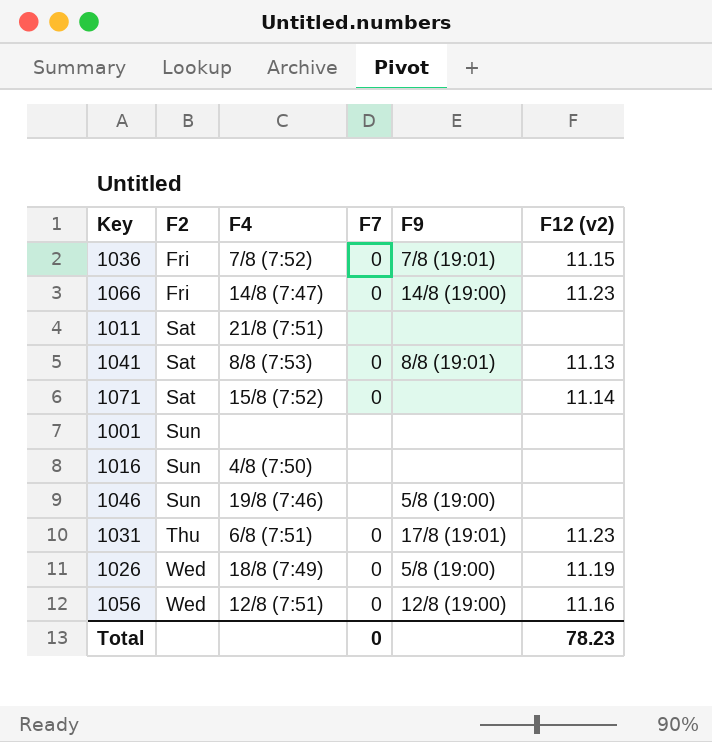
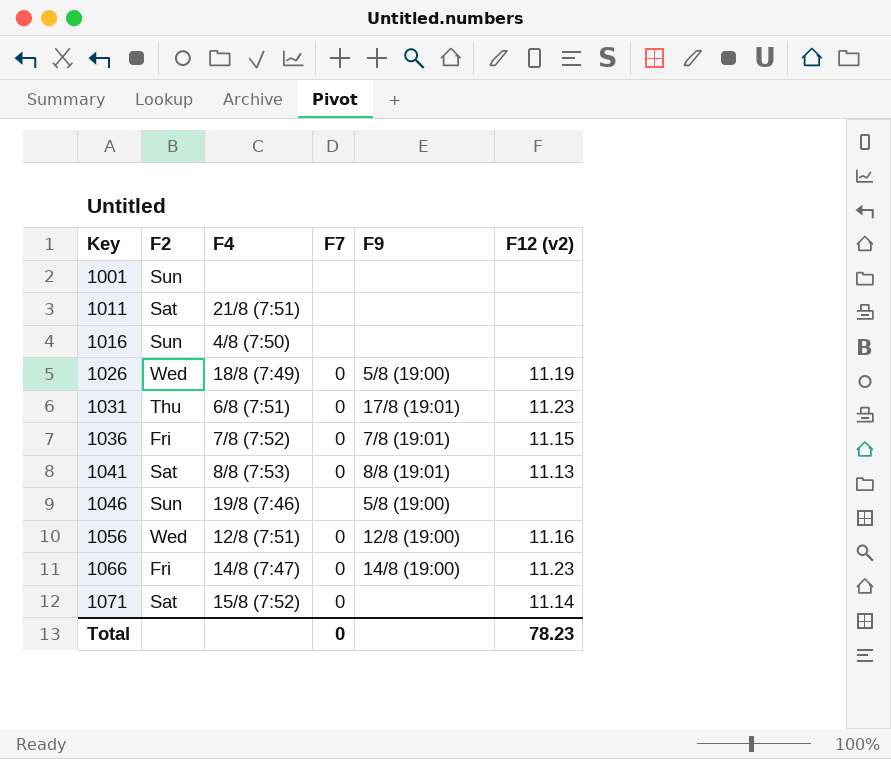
row order: F2 ascending -> Key ascending

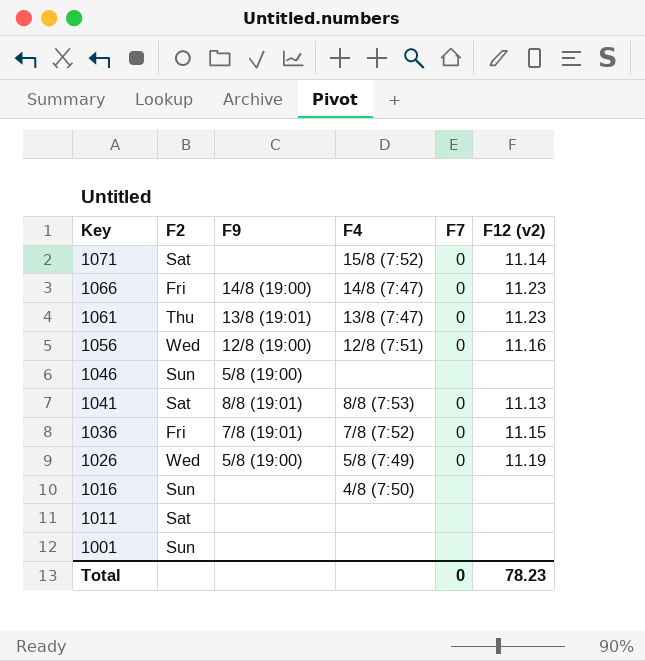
row order: Key ascending -> Key descending
column F9 | position: 5 -> 3
row 1031: Thu | 6/8 (7:51) | 0 | 17/8 (19:01) | 11.23 -> none
row 1061: none -> Thu | 13/8 (19:01) | 13/8 (7:47) | 0 | 11.23
1046 | F4: 19/8 (7:46) -> none
1026 | F4: 18/8 (7:49) -> 5/8 (7:49)
1011 | F4: 21/8 (7:51) -> none

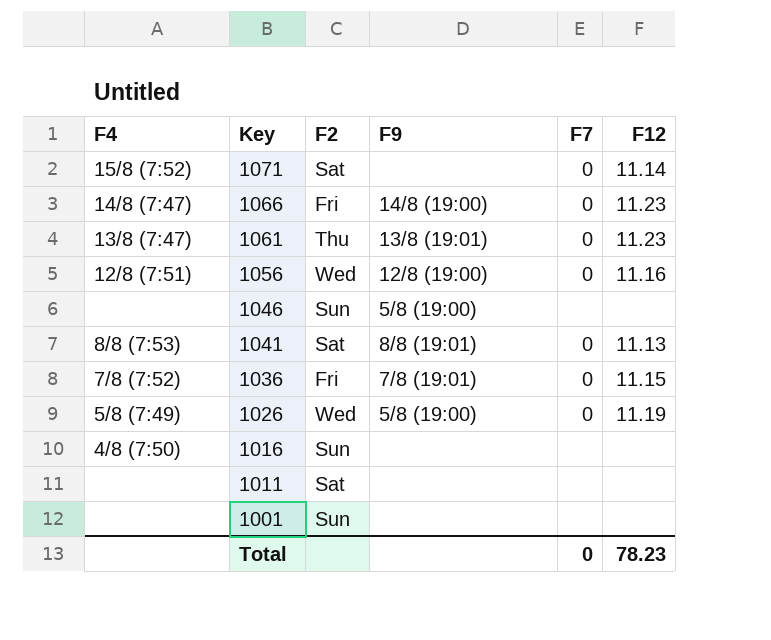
column F4 | position: 4 -> 1
column name: F12 (v2) -> F12

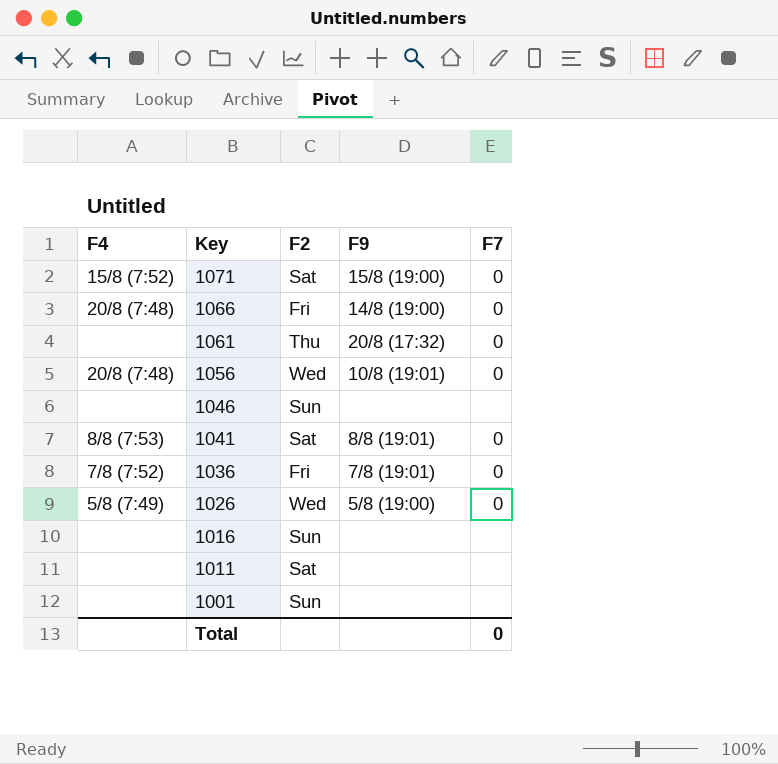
column F12 | position: 6 -> none
1071 | F9: none -> 15/8 (19:00)
1066 | F4: 14/8 (7:47) -> 20/8 (7:48)
1061 | F4: 13/8 (7:47) -> none
1061 | F9: 13/8 (19:01) -> 20/8 (17:32)
1056 | F4: 12/8 (7:51) -> 20/8 (7:48)
1056 | F9: 12/8 (19:00) -> 10/8 (19:01)
1046 | F9: 5/8 (19:00) -> none
1016 | F4: 4/8 (7:50) -> none

